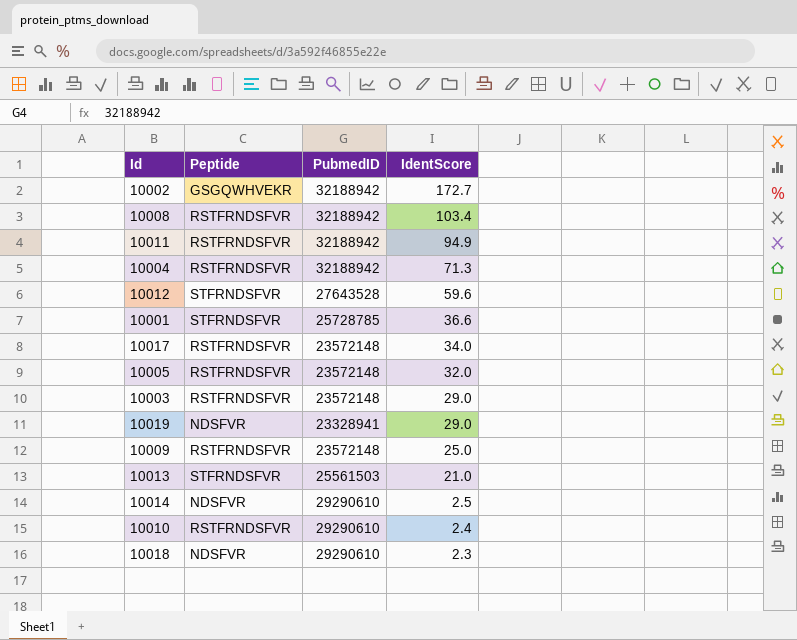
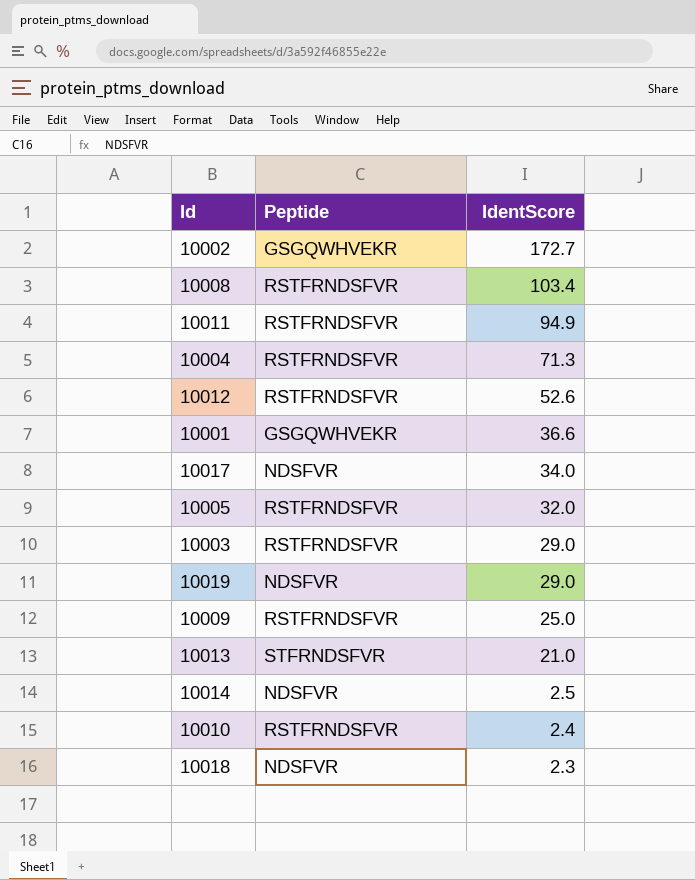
column PubmedID | position: 3 -> none
10012 | Peptide: STFRNDSFVR -> RSTFRNDSFVR
10012 | IdentScore: 59.6 -> 52.6
10001 | Peptide: STFRNDSFVR -> GSGQWHVEKR
10017 | Peptide: RSTFRNDSFVR -> NDSFVR

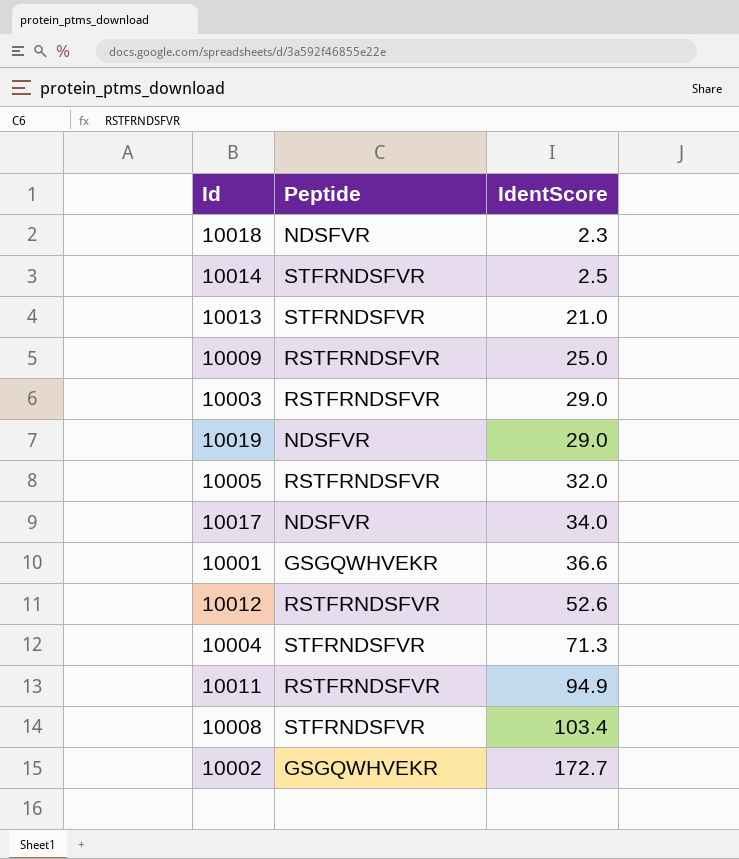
row order: IdentScore descending -> IdentScore ascending
row 10010: RSTFRNDSFVR | 2.4 -> none
10014 | Peptide: NDSFVR -> STFRNDSFVR
10004 | Peptide: RSTFRNDSFVR -> STFRNDSFVR
10008 | Peptide: RSTFRNDSFVR -> STFRNDSFVR

